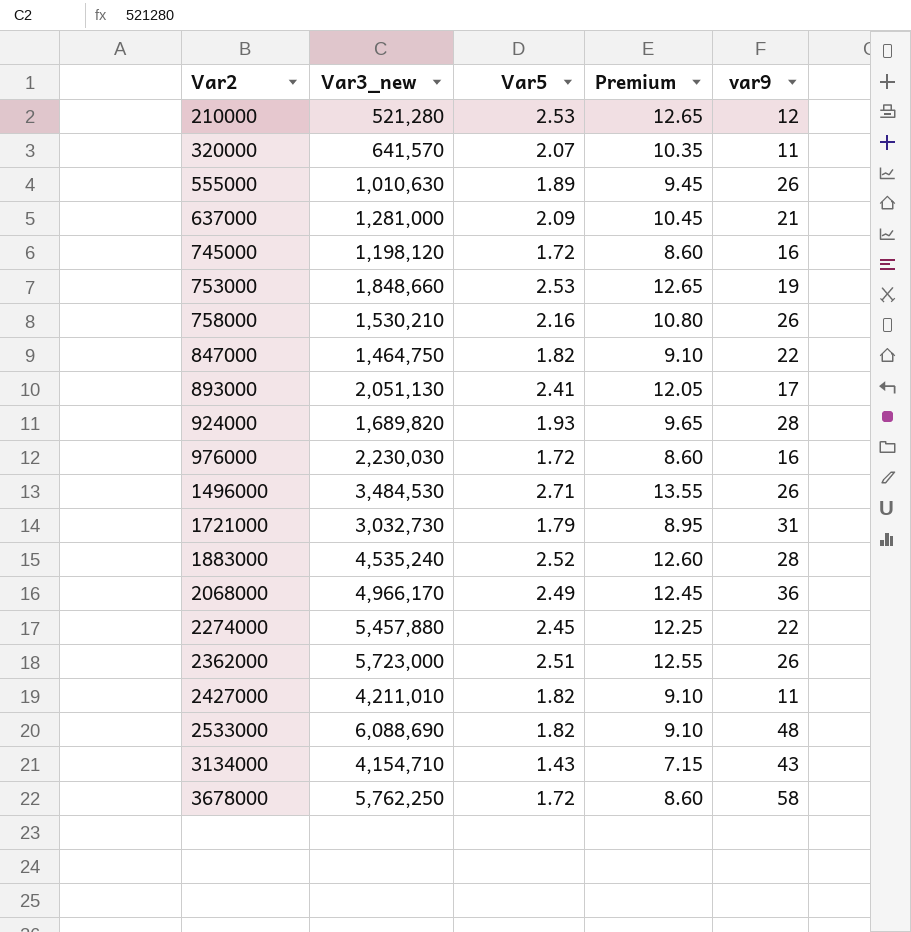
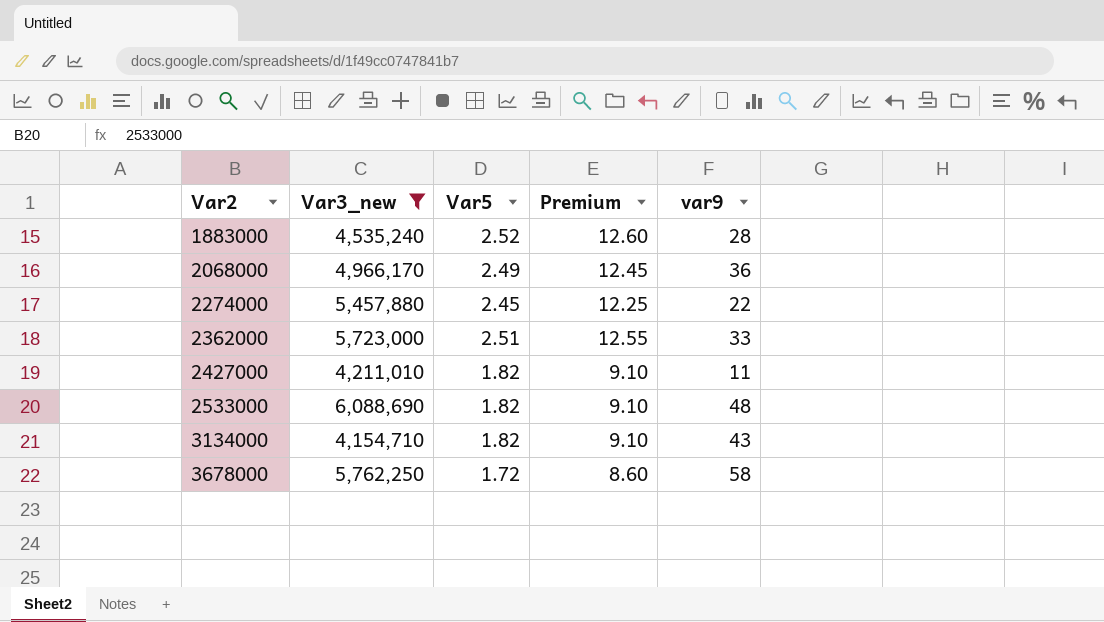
filter: none -> Var3_new >= 4,154,710
2362000 | var9: 26 -> 33
3134000 | Var5: 1.43 -> 1.82
3134000 | Premium: 7.15 -> 9.10

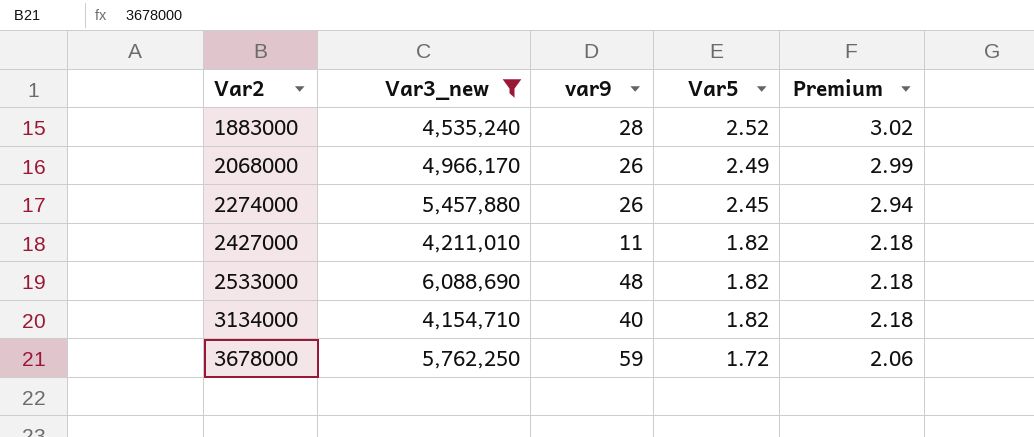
column var9 | position: 5 -> 3
column Premium | formula: [Var5] * 5 -> [Var5] * 1.2
row 2362000: 5,723,000 | 2.51 | 12.55 | 33 -> none
2068000 | var9: 36 -> 26
2274000 | var9: 22 -> 26
3134000 | var9: 43 -> 40
3678000 | var9: 58 -> 59

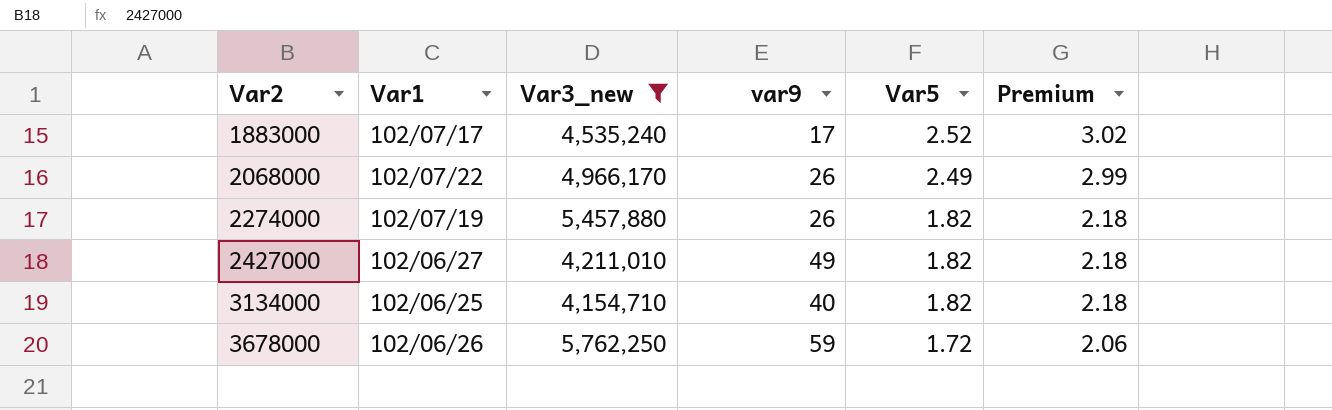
column Var1 | position: none -> 2
row 2533000: 6,088,690 | 48 | 1.82 | 2.18 -> none
1883000 | var9: 28 -> 17
2274000 | Var5: 2.45 -> 1.82
2274000 | Premium: 2.94 -> 2.18
2427000 | var9: 11 -> 49

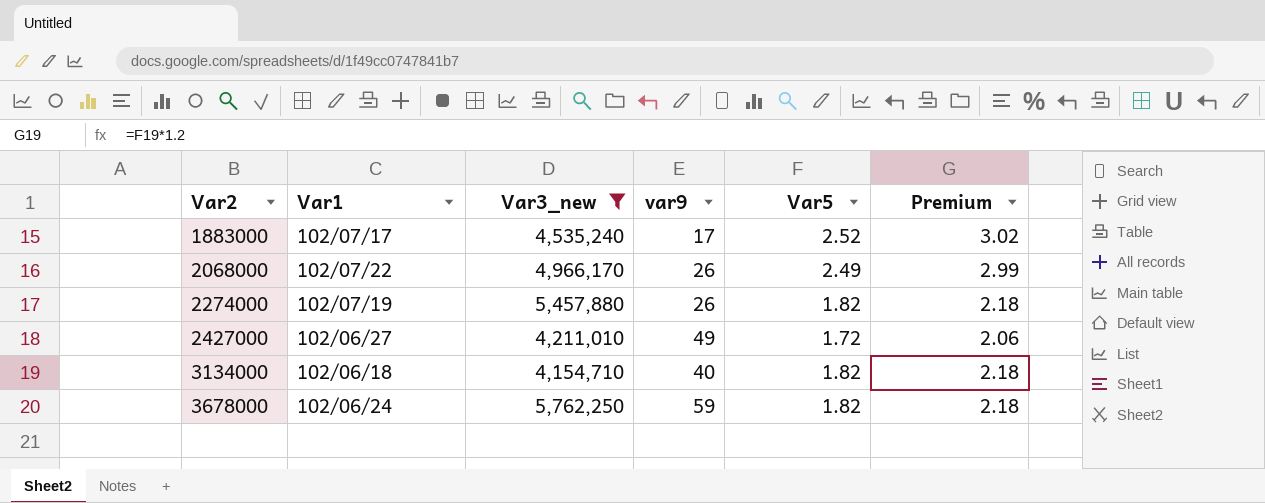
2427000 | Var5: 1.82 -> 1.72
2427000 | Premium: 2.18 -> 2.06
3134000 | Var1: 102/06/25 -> 102/06/18
3678000 | Var1: 102/06/26 -> 102/06/24
3678000 | Var5: 1.72 -> 1.82
3678000 | Premium: 2.06 -> 2.18

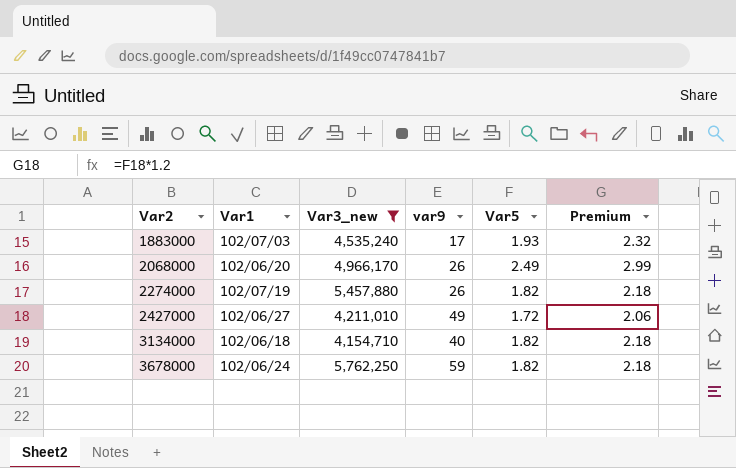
1883000 | Var1: 102/07/17 -> 102/07/03
1883000 | Var5: 2.52 -> 1.93
1883000 | Premium: 3.02 -> 2.32
2068000 | Var1: 102/07/22 -> 102/06/20

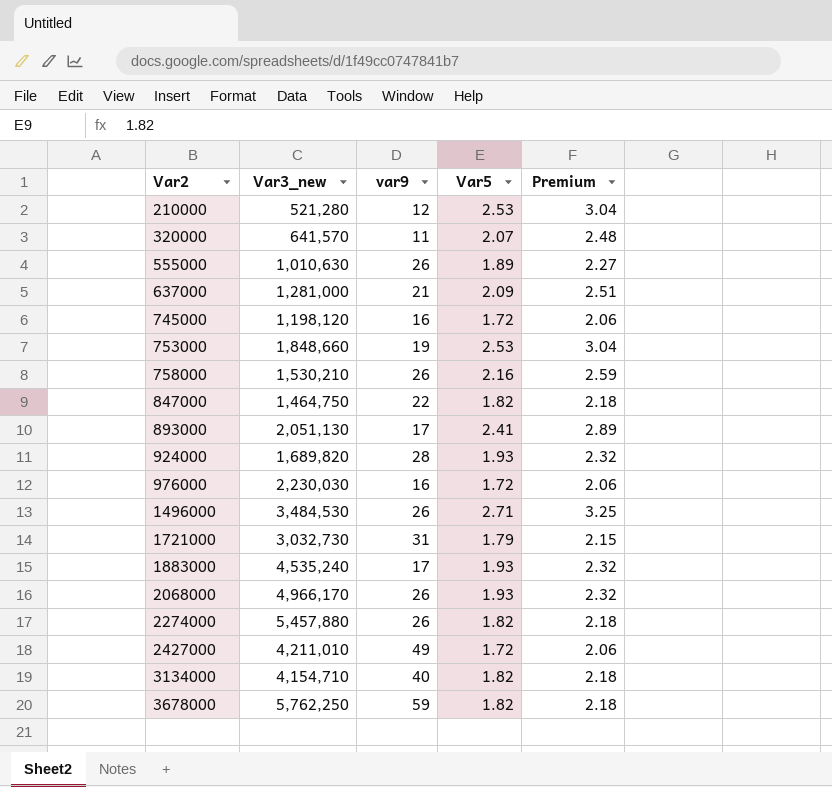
filter: Var3_new >= 4,154,710 -> none
column Var1 | position: 2 -> none
2068000 | Var5: 2.49 -> 1.93
2068000 | Premium: 2.99 -> 2.32

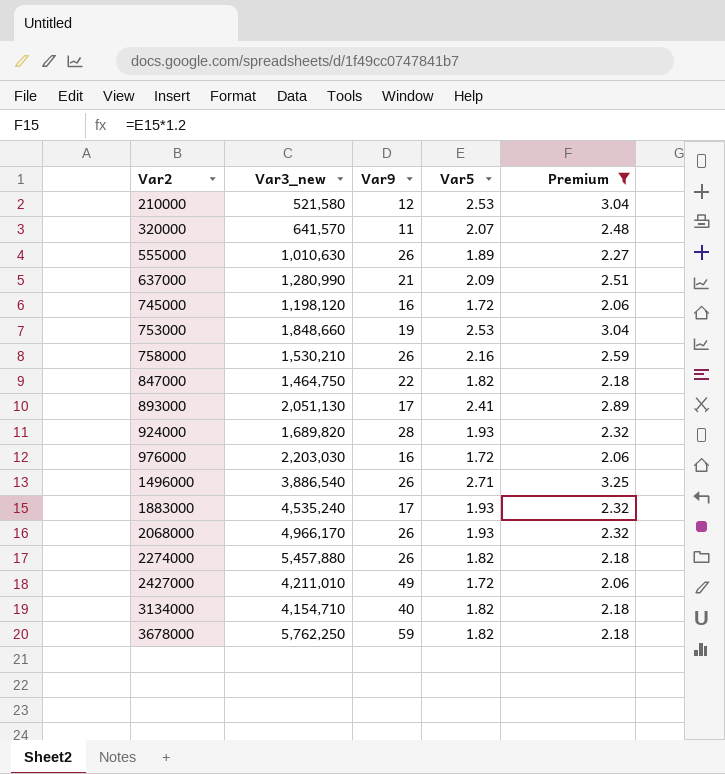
filter: none -> Premium != 2.15
column name: var9 -> Var9
210000 | Var3_new: 521,280 -> 521,580
637000 | Var3_new: 1,281,000 -> 1,280,990
976000 | Var3_new: 2,230,030 -> 2,203,030
1496000 | Var3_new: 3,484,530 -> 3,886,540

